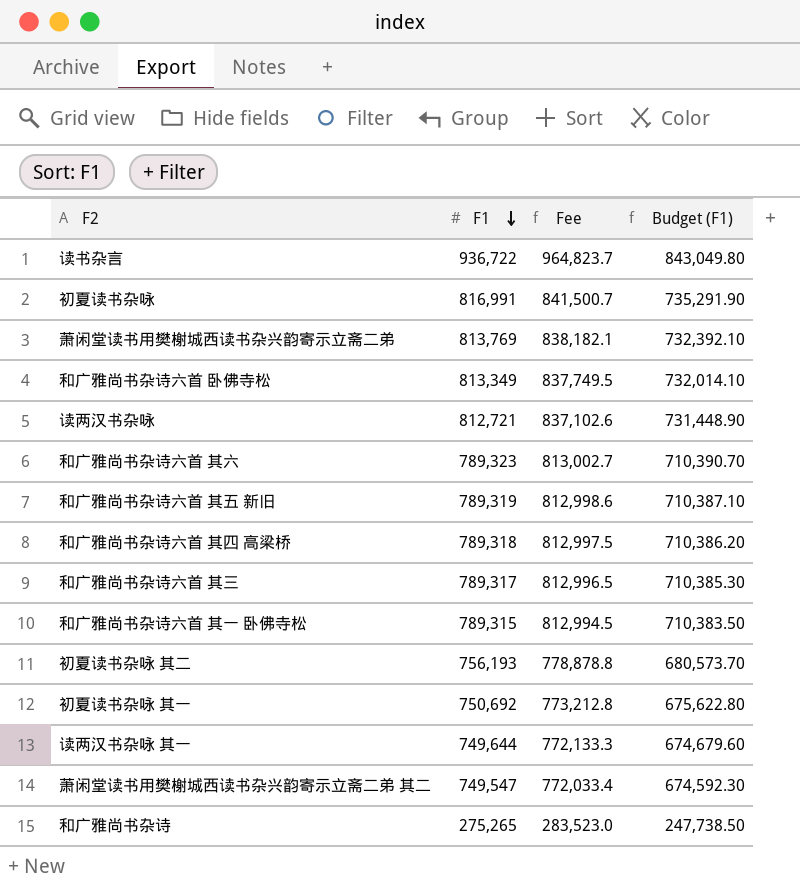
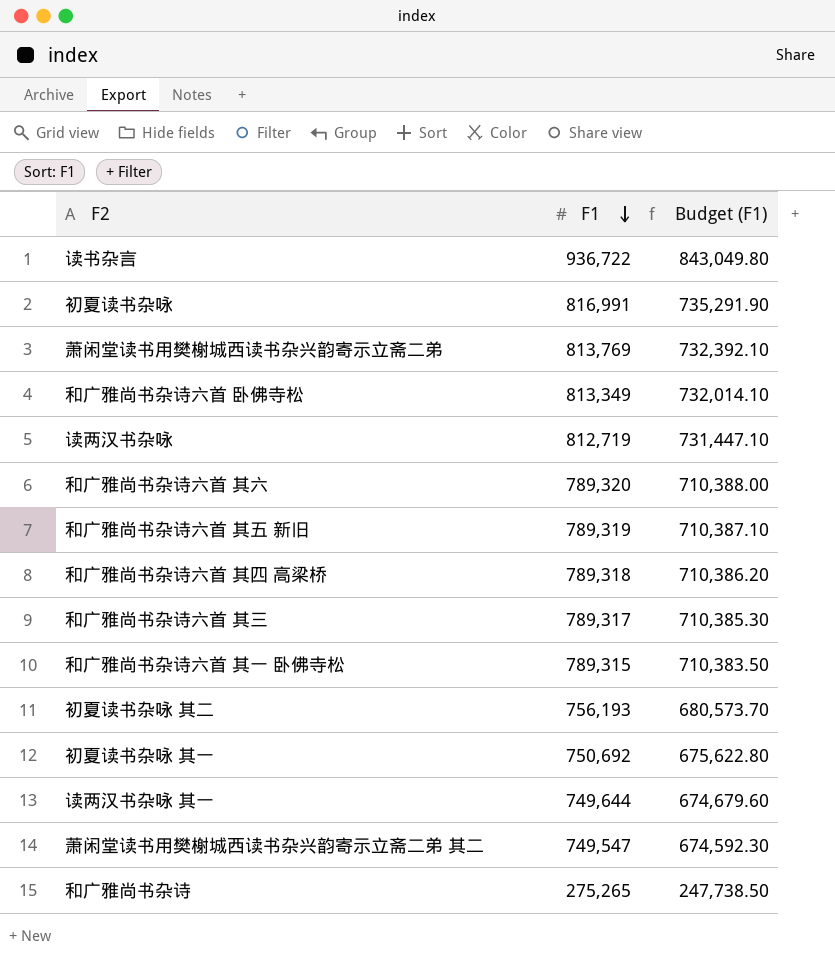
column Fee | formula: [F1] * 1.03 -> none
读两汉书杂咏 | F1: 812,721 -> 812,719
读两汉书杂咏 | Budget (F1): 731,448.90 -> 731,447.10
和广雅尚书杂诗六首 其六 | F1: 789,323 -> 789,320
和广雅尚书杂诗六首 其六 | Budget (F1): 710,390.70 -> 710,388.00

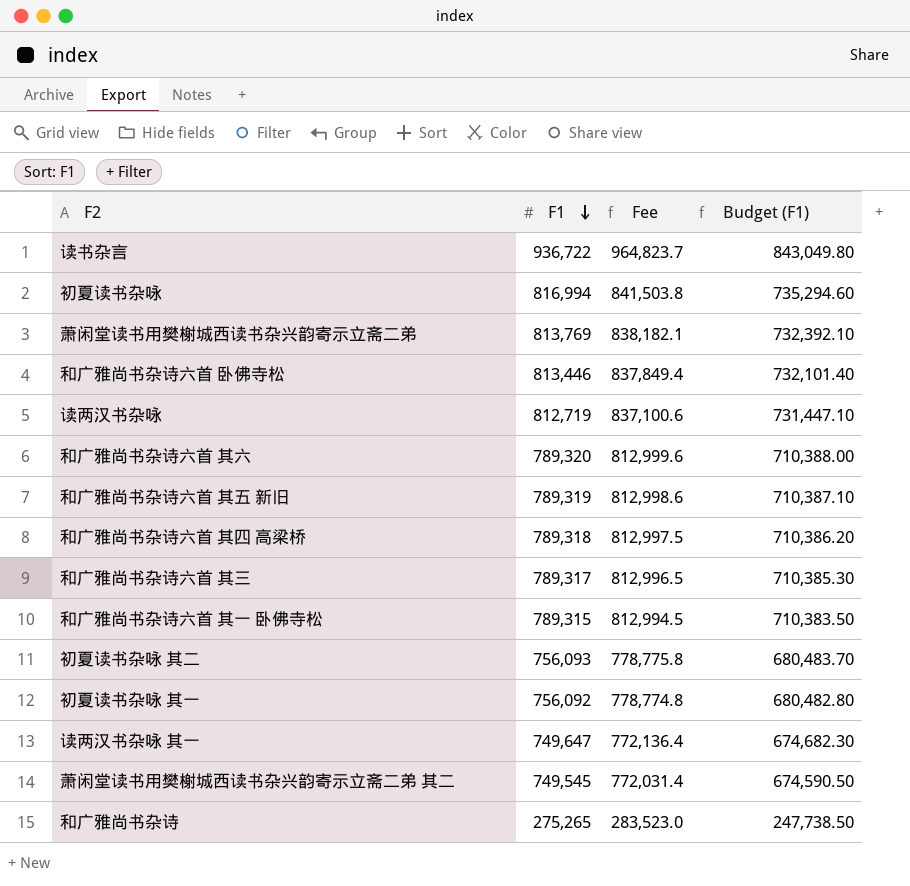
column Fee | formula: none -> [F1] * 1.03
初夏读书杂咏 | F1: 816,991 -> 816,994
初夏读书杂咏 | Budget (F1): 735,291.90 -> 735,294.60
和广雅尚书杂诗六首 卧佛寺松 | F1: 813,349 -> 813,446
和广雅尚书杂诗六首 卧佛寺松 | Budget (F1): 732,014.10 -> 732,101.40
初夏读书杂咏 其二 | F1: 756,193 -> 756,093
初夏读书杂咏 其二 | Budget (F1): 680,573.70 -> 680,483.70
初夏读书杂咏 其一 | F1: 750,692 -> 756,092
初夏读书杂咏 其一 | Budget (F1): 675,622.80 -> 680,482.80
读两汉书杂咏 其一 | F1: 749,644 -> 749,647
读两汉书杂咏 其一 | Budget (F1): 674,679.60 -> 674,682.30
萧闲堂读书用樊榭城西读书杂兴韵寄示立斋二弟 其二 | F1: 749,547 -> 749,545
萧闲堂读书用樊榭城西读书杂兴韵寄示立斋二弟 其二 | Budget (F1): 674,592.30 -> 674,590.50

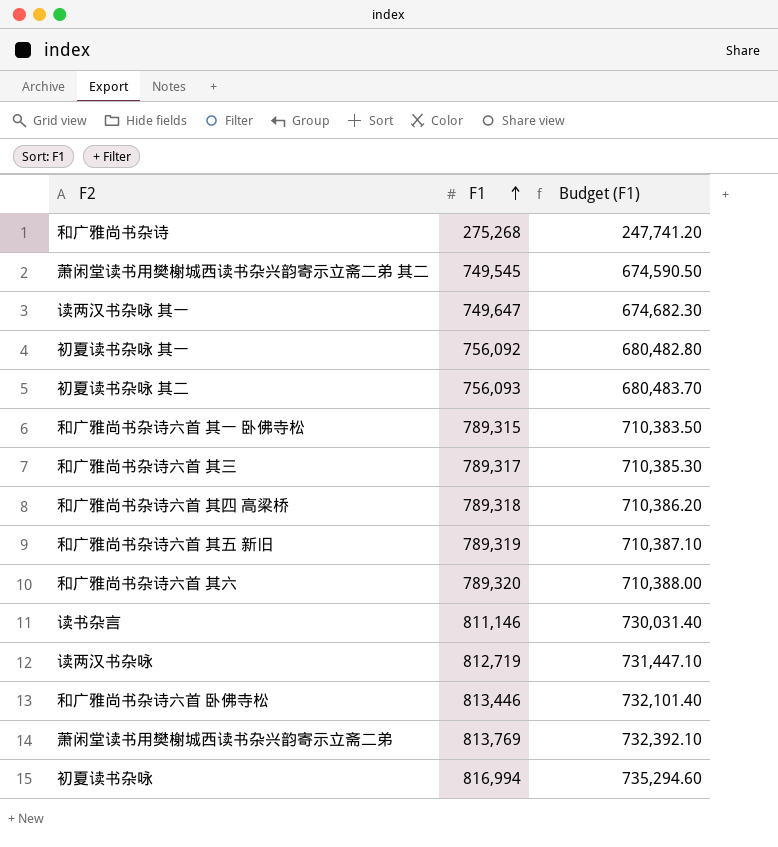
row order: F1 descending -> F1 ascending
column Fee | formula: [F1] * 1.03 -> none
和广雅尚书杂诗 | F1: 275,265 -> 275,268
和广雅尚书杂诗 | Budget (F1): 247,738.50 -> 247,741.20
读书杂言 | F1: 936,722 -> 811,146
读书杂言 | Budget (F1): 843,049.80 -> 730,031.40

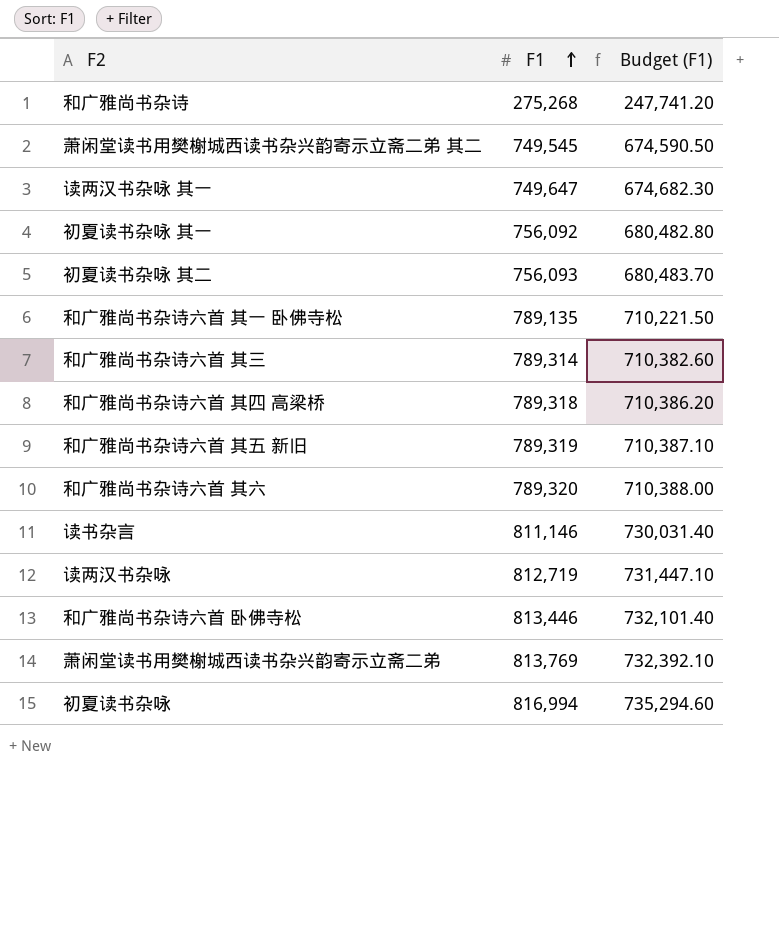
和广雅尚书杂诗六首 其一 卧佛寺松 | F1: 789,315 -> 789,135
和广雅尚书杂诗六首 其一 卧佛寺松 | Budget (F1): 710,383.50 -> 710,221.50
和广雅尚书杂诗六首 其三 | F1: 789,317 -> 789,314
和广雅尚书杂诗六首 其三 | Budget (F1): 710,385.30 -> 710,382.60

